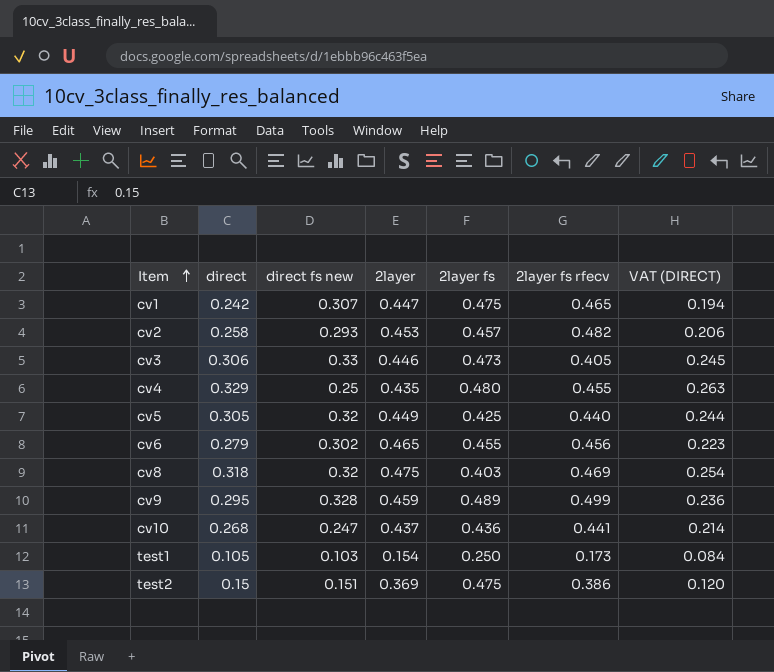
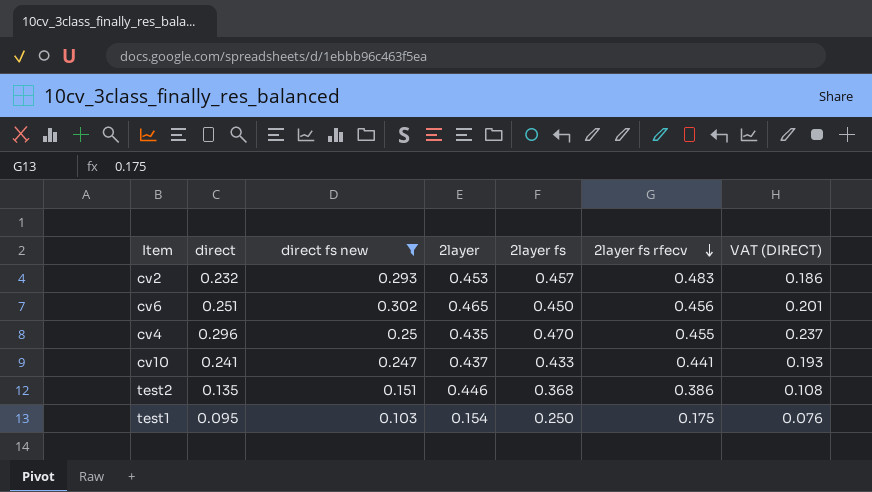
filter: none -> direct fs new <= 0.302
row order: Item ascending -> 2layer fs rfecv descending
cv2 | direct: 0.258 -> 0.232
cv2 | 2layer fs rfecv: 0.482 -> 0.483
cv2 | VAT (DIRECT): 0.206 -> 0.186
cv6 | direct: 0.279 -> 0.251
cv6 | 2layer fs: 0.455 -> 0.450
cv6 | VAT (DIRECT): 0.223 -> 0.201
cv4 | direct: 0.329 -> 0.296
cv4 | 2layer fs: 0.480 -> 0.470
cv4 | VAT (DIRECT): 0.263 -> 0.237
cv10 | direct: 0.268 -> 0.241
cv10 | 2layer fs: 0.436 -> 0.433
cv10 | VAT (DIRECT): 0.214 -> 0.193
test2 | direct: 0.15 -> 0.135
test2 | 2layer: 0.369 -> 0.446
test2 | 2layer fs: 0.475 -> 0.368
test2 | VAT (DIRECT): 0.120 -> 0.108
test1 | direct: 0.105 -> 0.095
test1 | 2layer fs rfecv: 0.173 -> 0.175
test1 | VAT (DIRECT): 0.084 -> 0.076

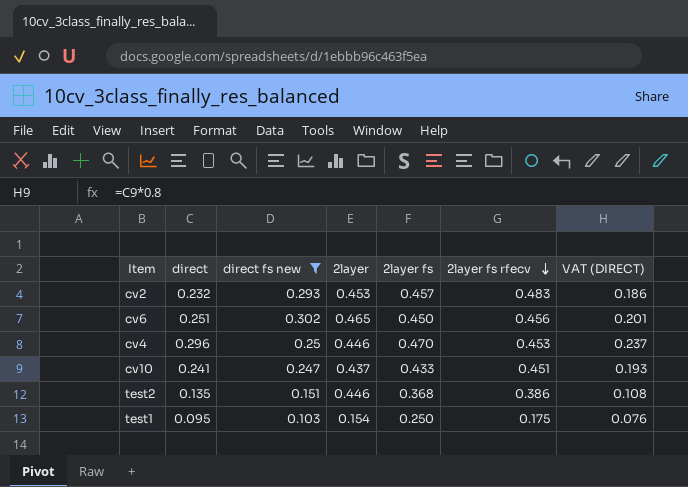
cv4 | 2layer: 0.435 -> 0.446
cv4 | 2layer fs rfecv: 0.455 -> 0.453
cv10 | 2layer fs rfecv: 0.441 -> 0.451

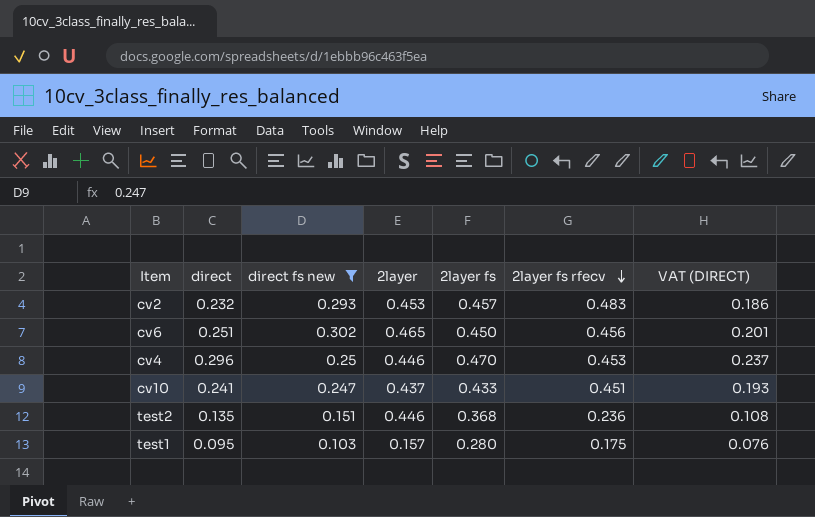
test2 | 2layer fs rfecv: 0.386 -> 0.236
test1 | 2layer: 0.154 -> 0.157
test1 | 2layer fs: 0.250 -> 0.280

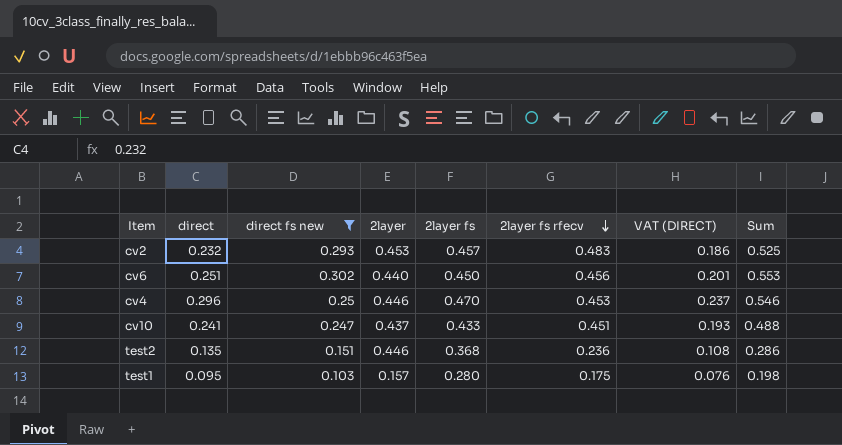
column Sum | formula: none -> [direct] + [direct fs new]
cv6 | 2layer: 0.465 -> 0.440

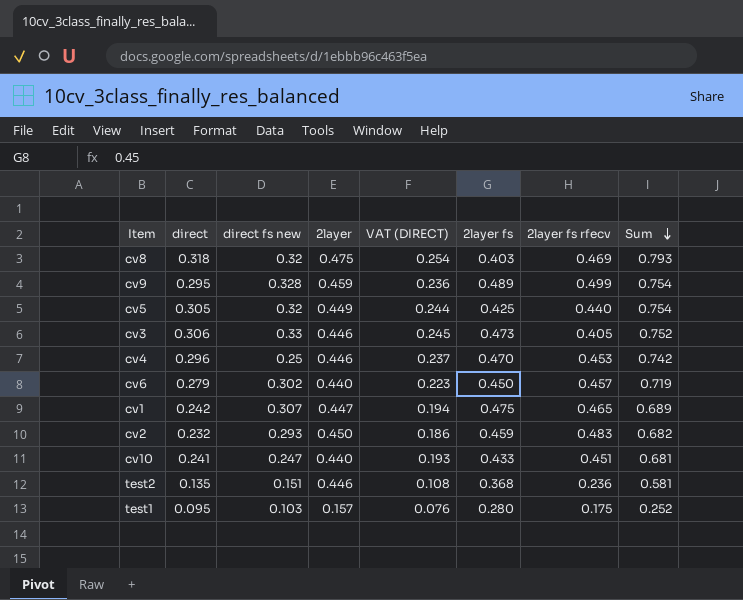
filter: direct fs new <= 0.302 -> none
row order: 2layer fs rfecv descending -> Sum descending
column VAT (DIRECT) | position: 7 -> 5
column Sum | formula: [direct] + [direct fs new] -> [direct] + [2layer]
cv6 | direct: 0.251 -> 0.279
cv6 | VAT (DIRECT): 0.201 -> 0.223
cv6 | 2layer fs rfecv: 0.456 -> 0.457
cv2 | 2layer: 0.453 -> 0.450
cv2 | 2layer fs: 0.457 -> 0.459
cv10 | 2layer: 0.437 -> 0.440

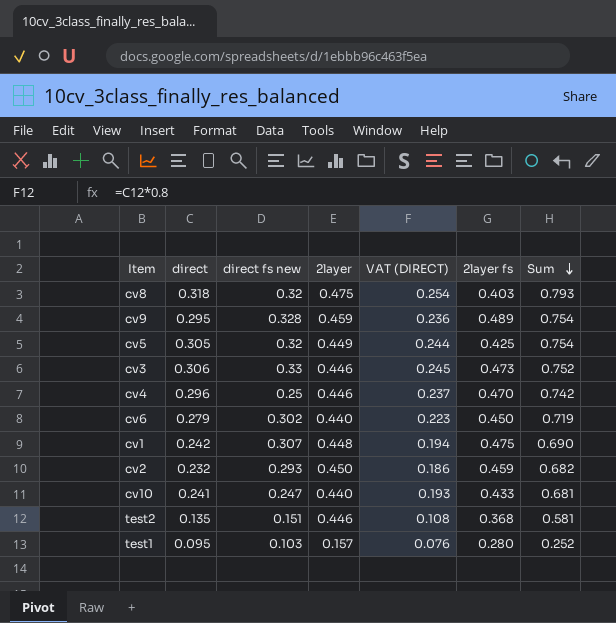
column 2layer fs rfecv | position: 7 -> none
cv1 | 2layer: 0.447 -> 0.448
cv1 | Sum: 0.689 -> 0.690

